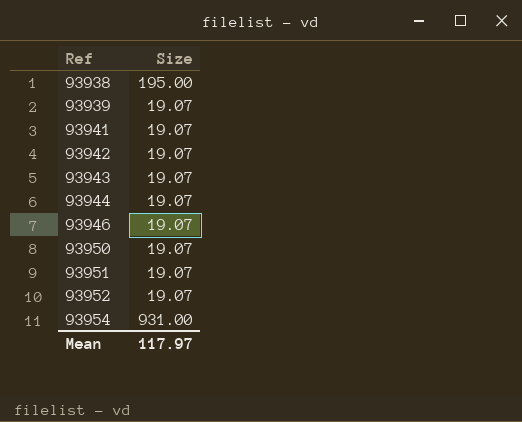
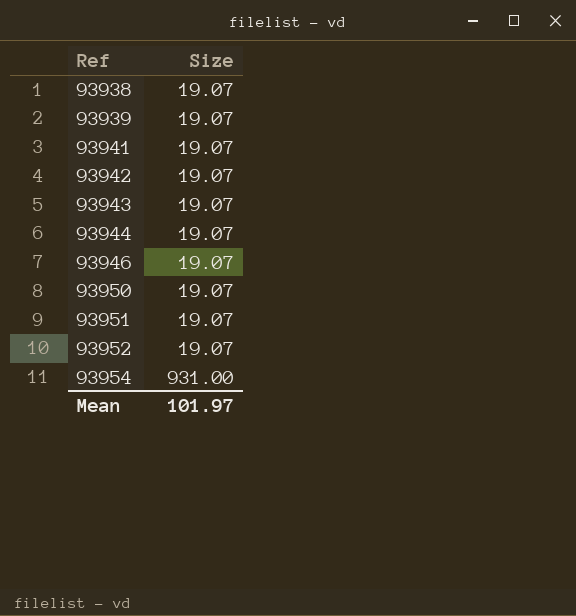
93938 | Size: 195.00 -> 19.07
Mean | Size: 117.97 -> 101.97

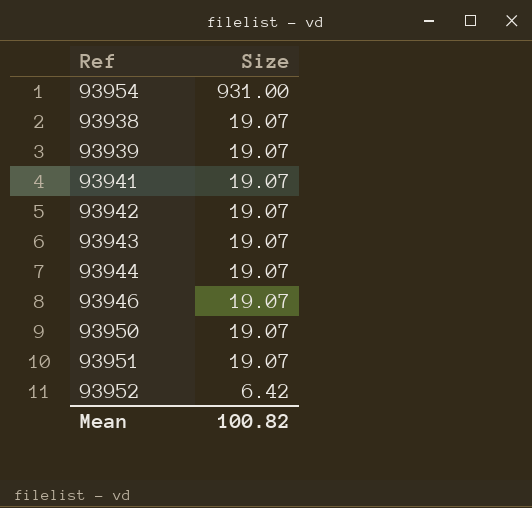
row order: Ref ascending -> Size descending
93952 | Size: 19.07 -> 6.42
Mean | Size: 101.97 -> 100.82

